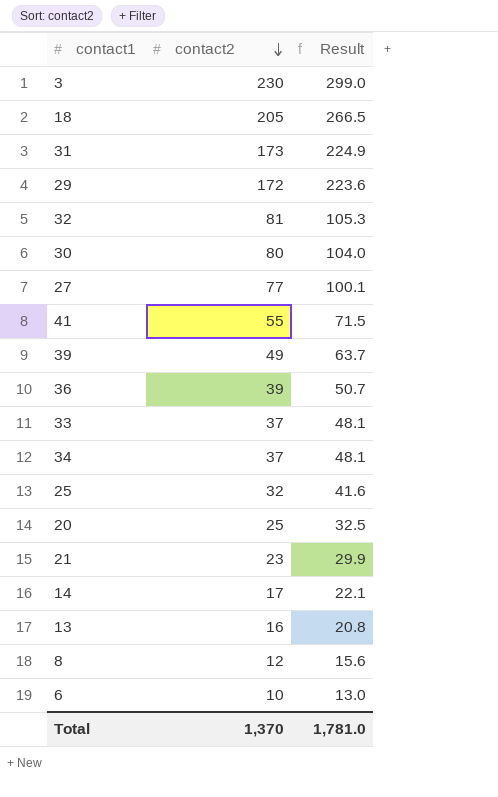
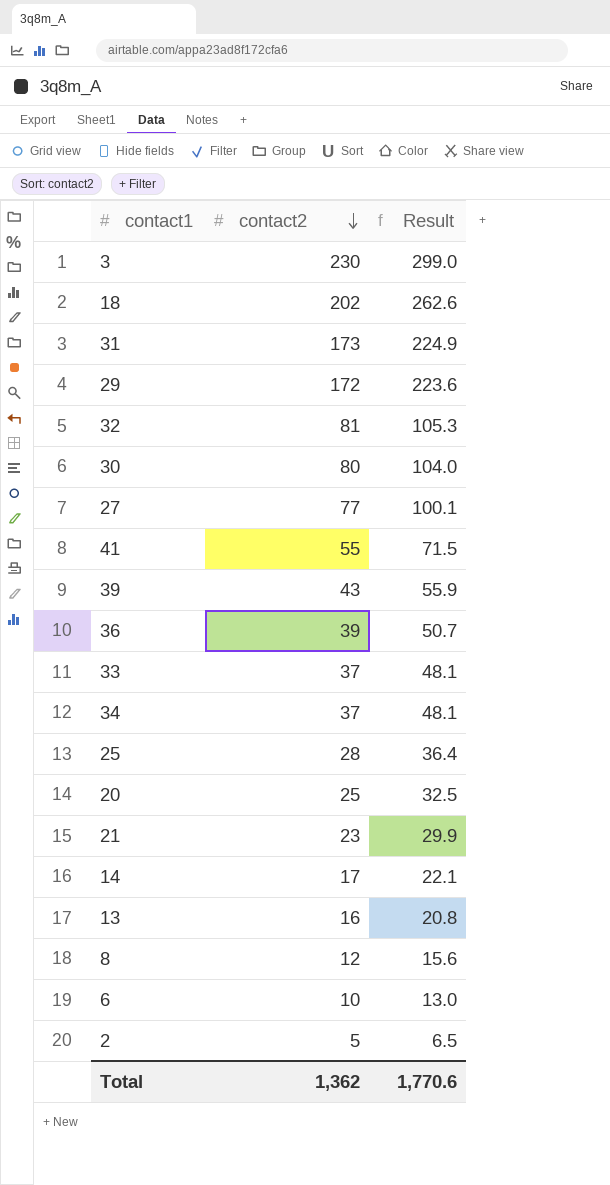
18 | contact2: 205 -> 202
18 | Result: 266.5 -> 262.6
39 | contact2: 49 -> 43
39 | Result: 63.7 -> 55.9
25 | contact2: 32 -> 28
25 | Result: 41.6 -> 36.4
row 2: none -> 5 | 6.5
Total | contact2: 1,370 -> 1,362
Total | Result: 1,781.0 -> 1,770.6

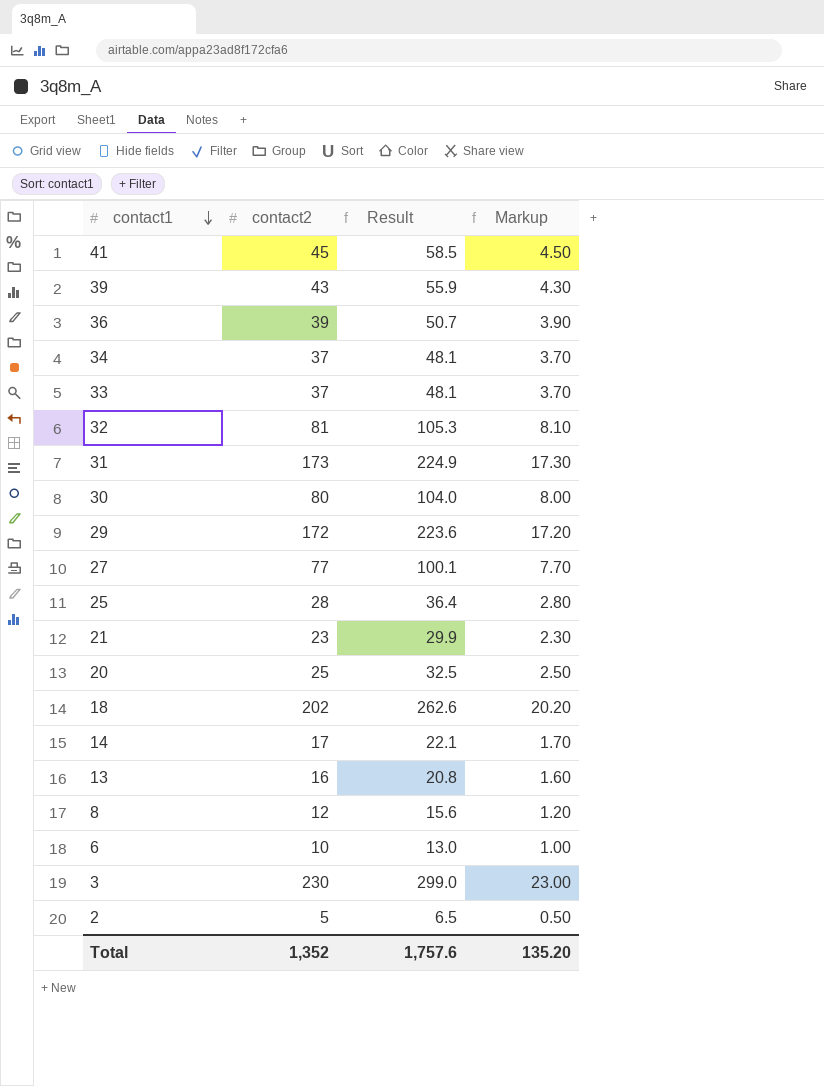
row order: contact2 descending -> contact1 descending
column Markup | formula: none -> [contact2] * 0.1
41 | contact2: 55 -> 45
41 | Result: 71.5 -> 58.5
Total | contact2: 1,362 -> 1,352
Total | Result: 1,770.6 -> 1,757.6

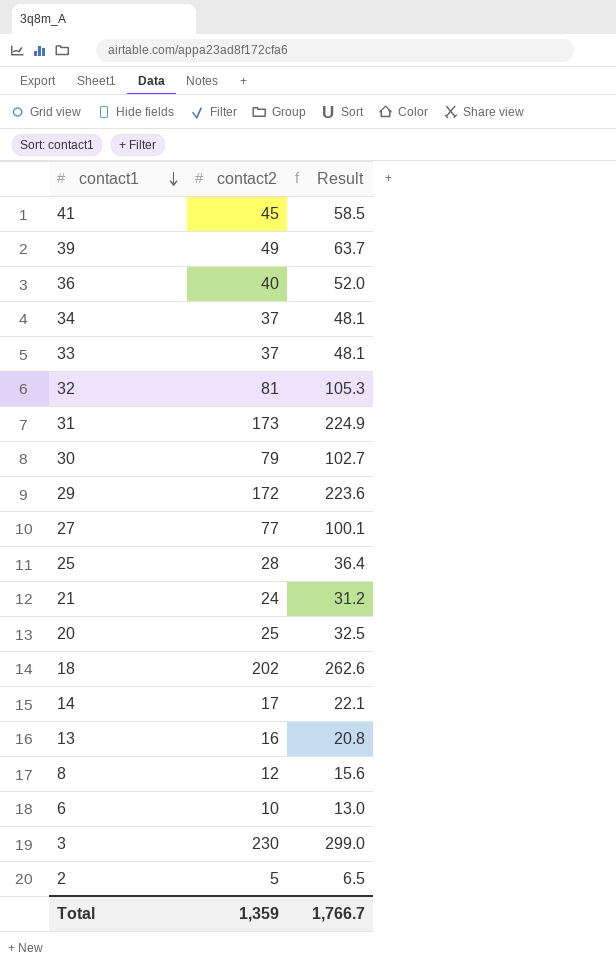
column Markup | formula: [contact2] * 0.1 -> none
39 | contact2: 43 -> 49
39 | Result: 55.9 -> 63.7
36 | contact2: 39 -> 40
36 | Result: 50.7 -> 52.0
30 | contact2: 80 -> 79
30 | Result: 104.0 -> 102.7
21 | contact2: 23 -> 24
21 | Result: 29.9 -> 31.2
Total | contact2: 1,352 -> 1,359
Total | Result: 1,757.6 -> 1,766.7

